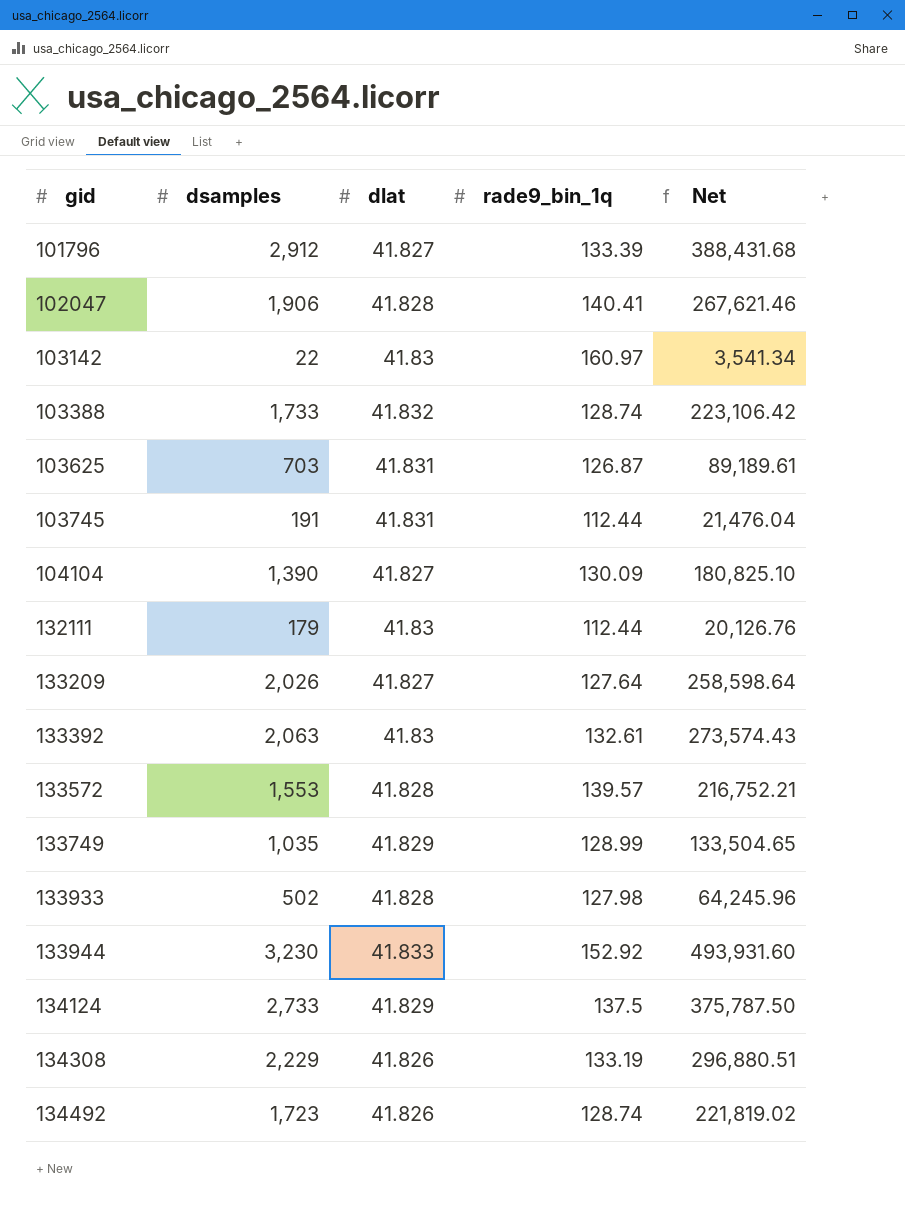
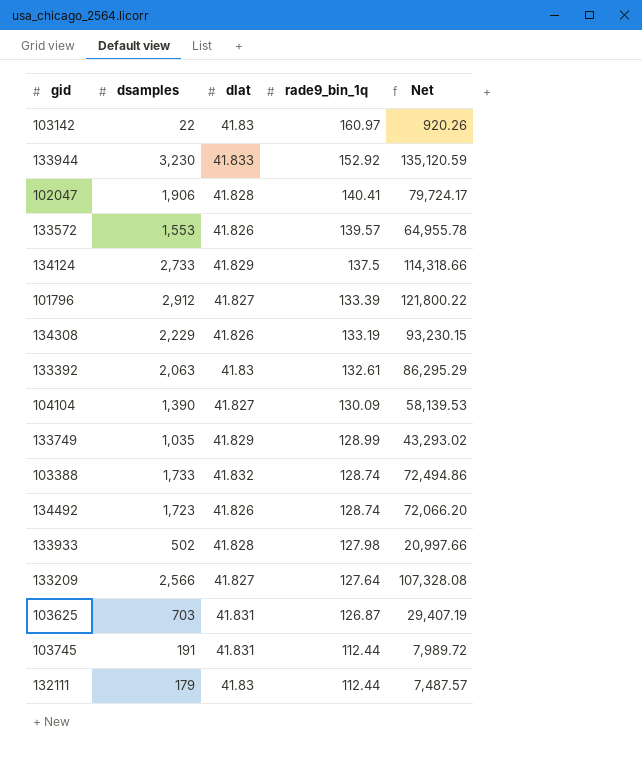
row order: gid ascending -> rade9_bin_1q descending
column Net | formula: [dsamples] * [rade9_bin_1q] -> [dsamples] * [dlat]
133572 | dlat: 41.828 -> 41.826
133209 | dsamples: 2,026 -> 2,566

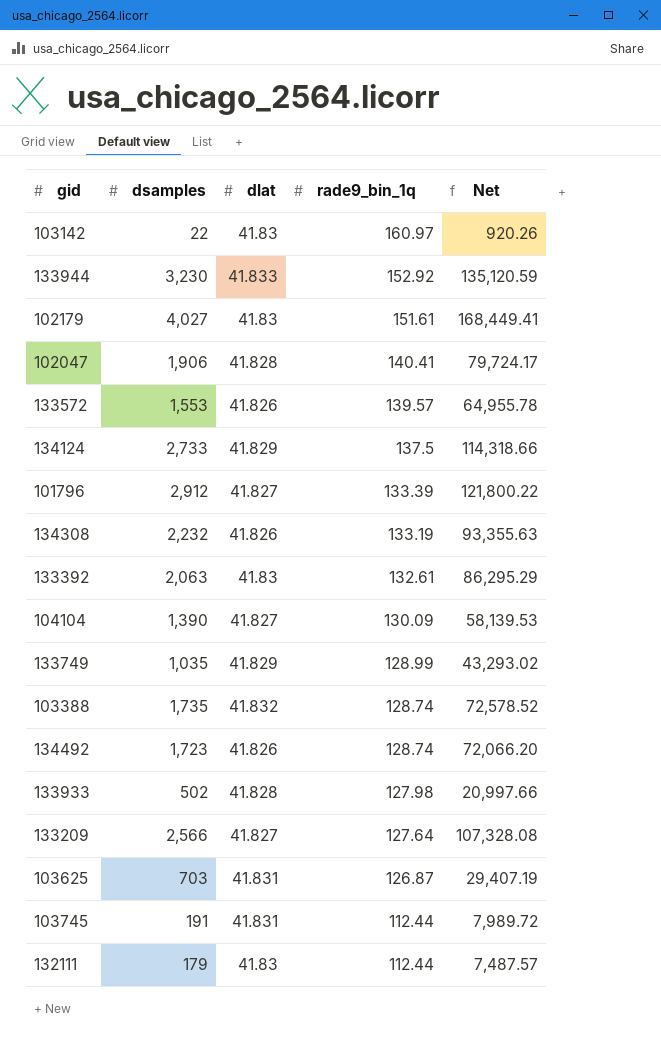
row 102179: none -> 4,027 | 41.83 | 151.61 | 168,449.41
134308 | dsamples: 2,229 -> 2,232
134308 | Net: 93,230.15 -> 93,355.63
103388 | dsamples: 1,733 -> 1,735
103388 | Net: 72,494.86 -> 72,578.52

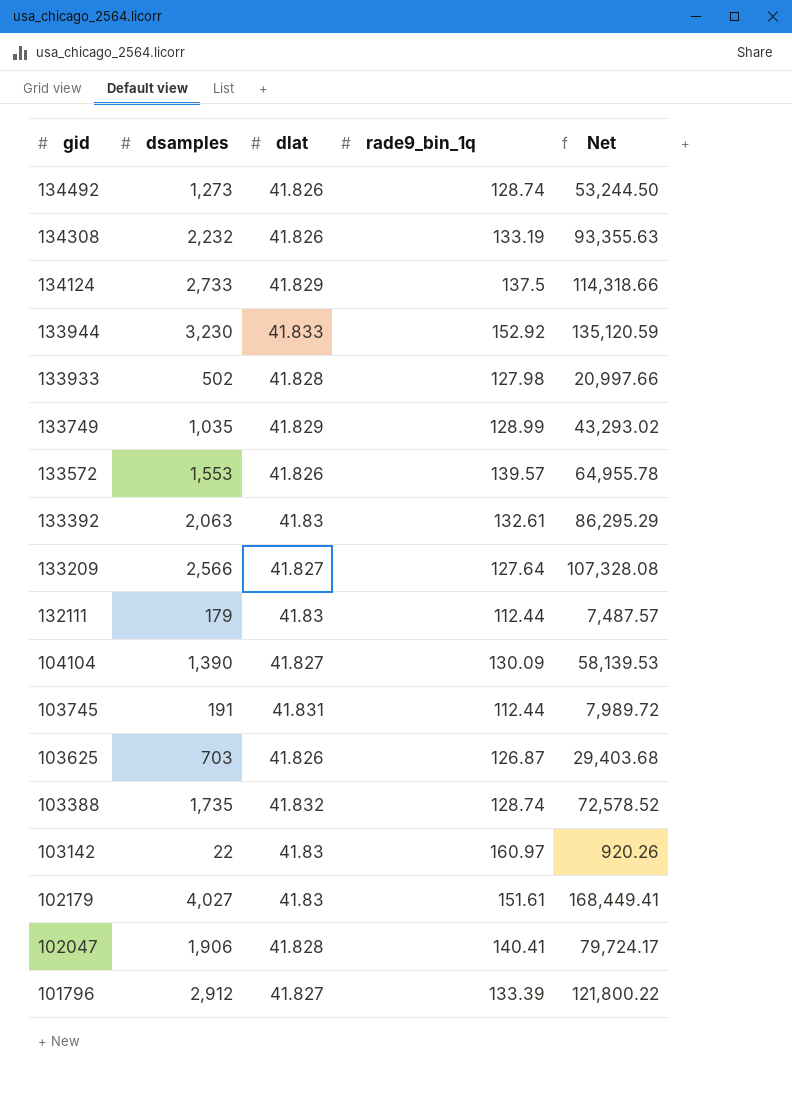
row order: rade9_bin_1q descending -> gid descending
134492 | dsamples: 1,723 -> 1,273
134492 | Net: 72,066.20 -> 53,244.50
103625 | dlat: 41.831 -> 41.826
103625 | Net: 29,407.19 -> 29,403.68

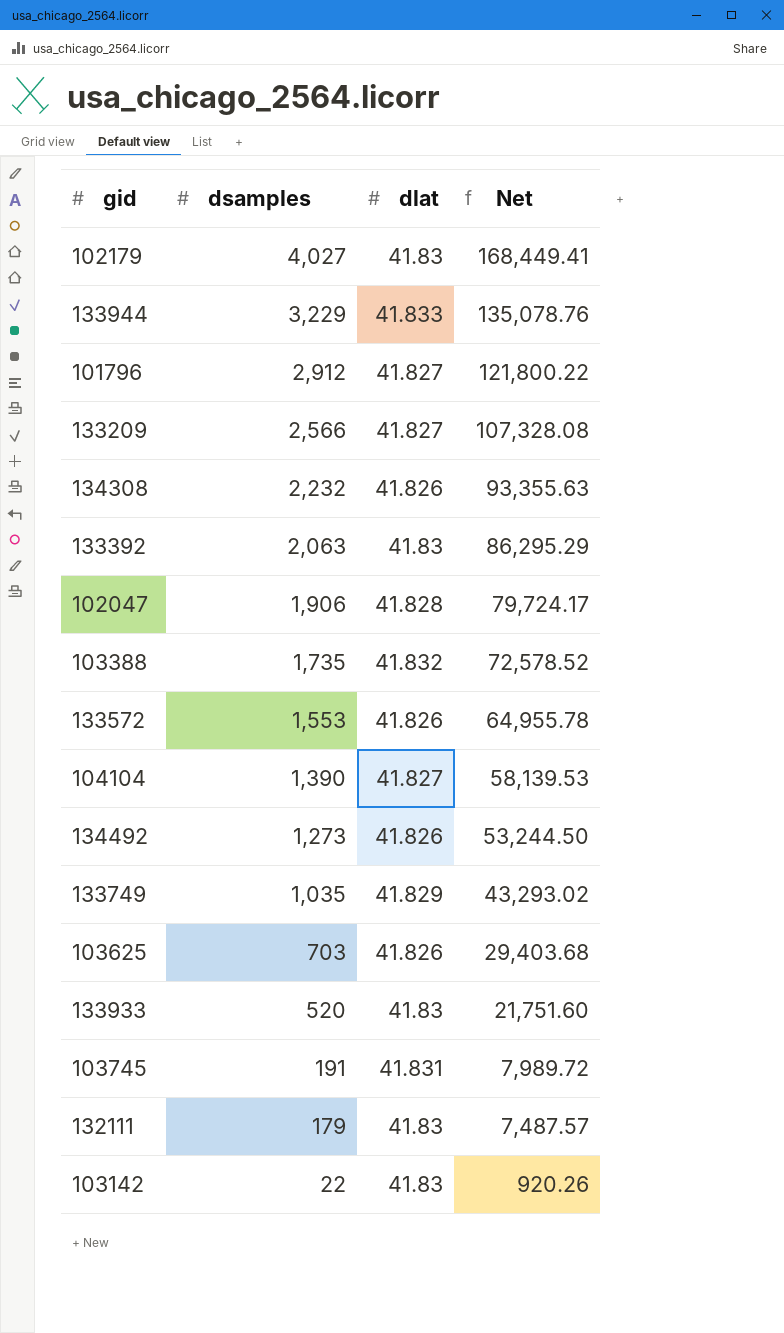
row order: gid descending -> dsamples descending
column rade9_bin_1q | position: 4 -> none
row 134124: 2,733 | 41.829 | 137.5 | 114,318.66 -> none
133944 | dsamples: 3,230 -> 3,229
133944 | Net: 135,120.59 -> 135,078.76
133933 | dsamples: 502 -> 520
133933 | dlat: 41.828 -> 41.83
133933 | Net: 20,997.66 -> 21,751.60

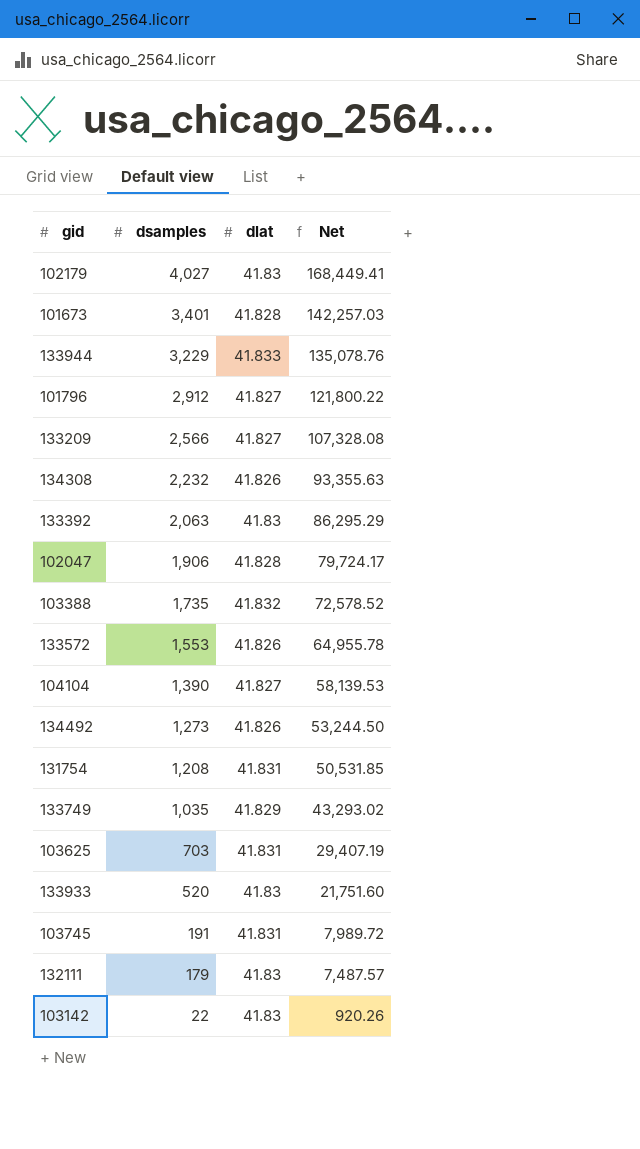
row 101673: none -> 3,401 | 41.828 | 142,257.03
row 131754: none -> 1,208 | 41.831 | 50,531.85
103625 | dlat: 41.826 -> 41.831
103625 | Net: 29,403.68 -> 29,407.19

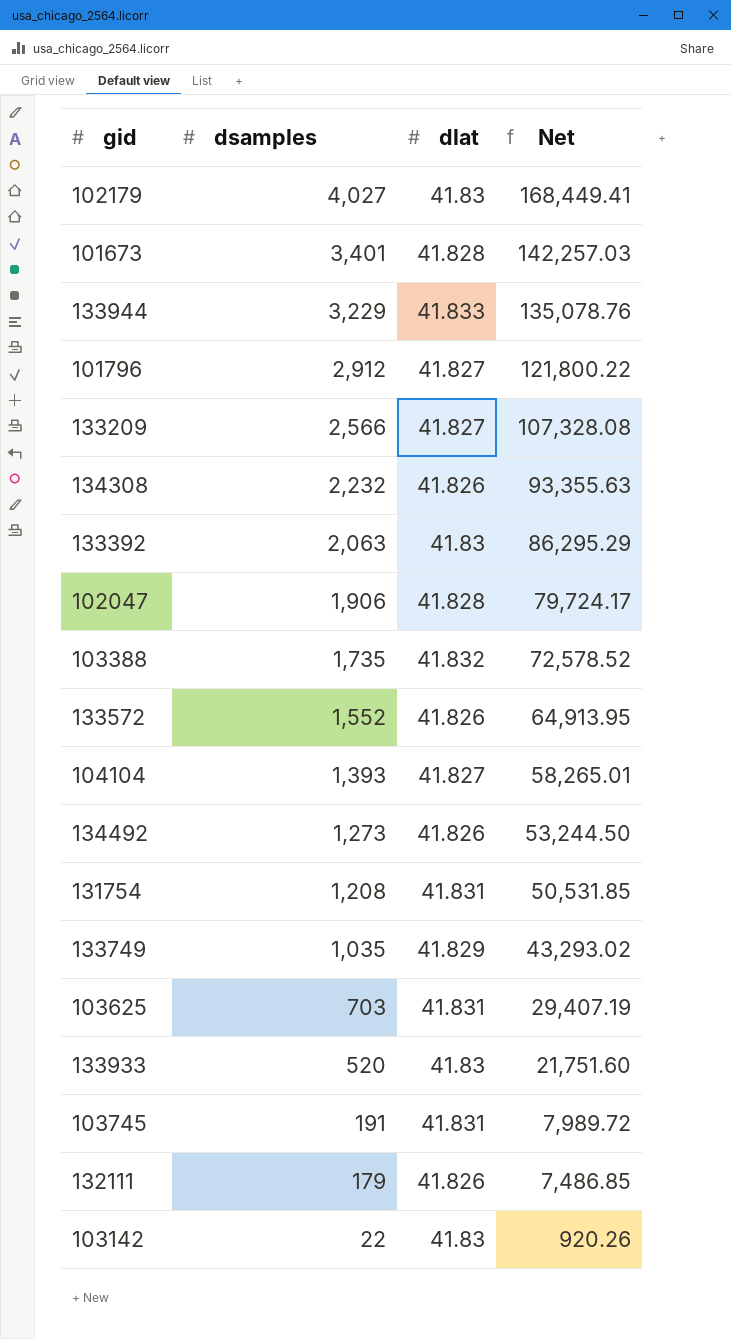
133572 | dsamples: 1,553 -> 1,552
133572 | Net: 64,955.78 -> 64,913.95
104104 | dsamples: 1,390 -> 1,393
104104 | Net: 58,139.53 -> 58,265.01
132111 | dlat: 41.83 -> 41.826
132111 | Net: 7,487.57 -> 7,486.85

